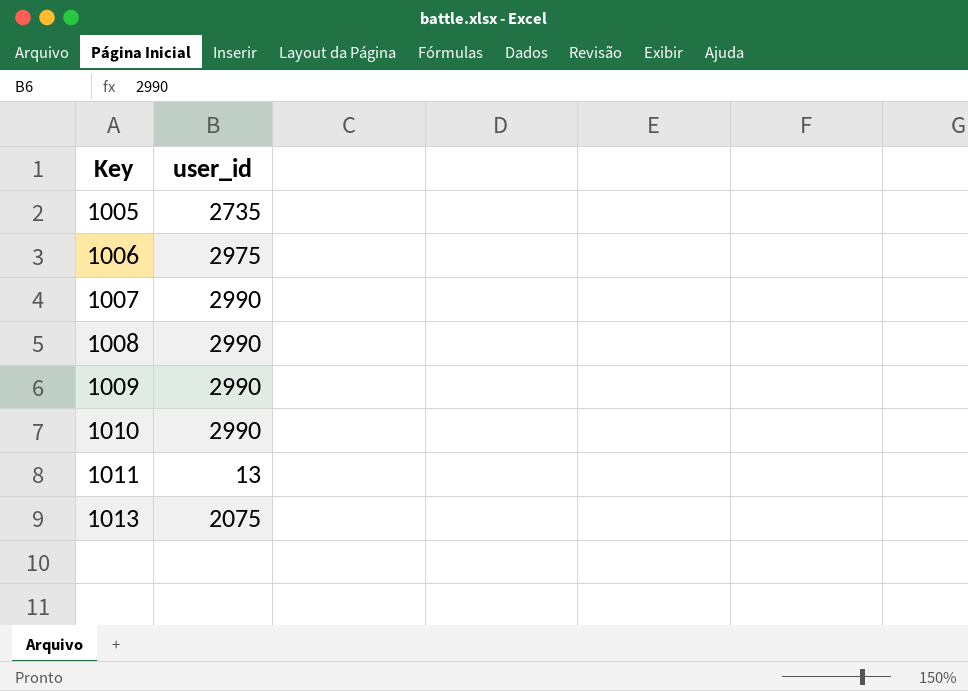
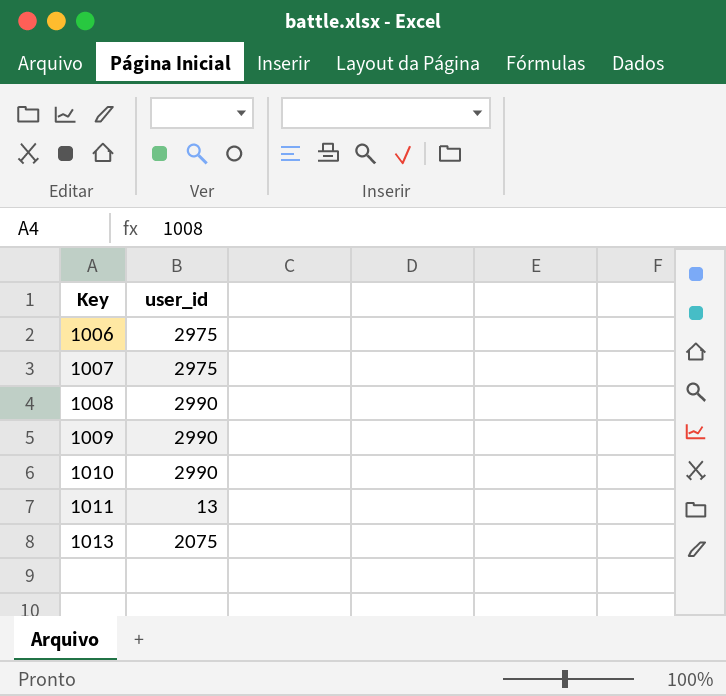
row 1005: 2735 -> none
1007 | user_id: 2990 -> 2975

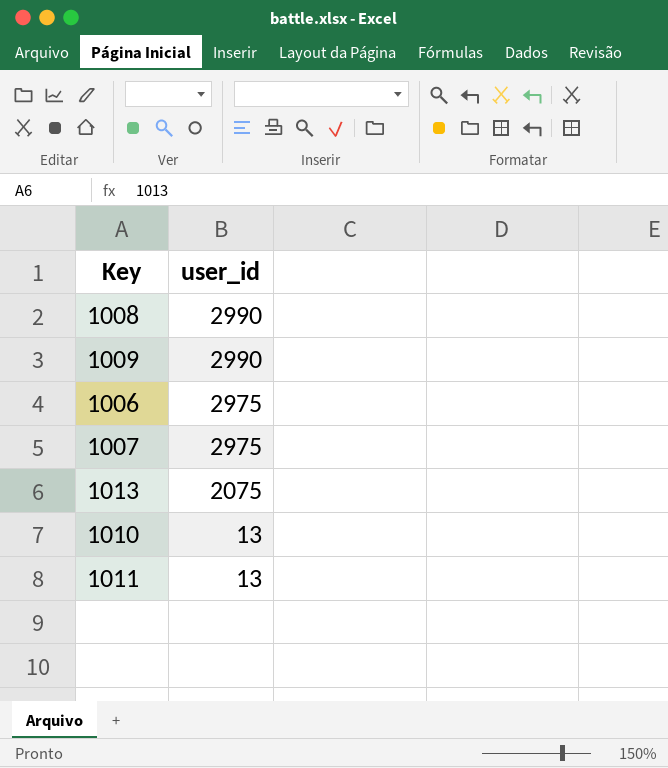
row order: Key ascending -> user_id descending
1010 | user_id: 2990 -> 13

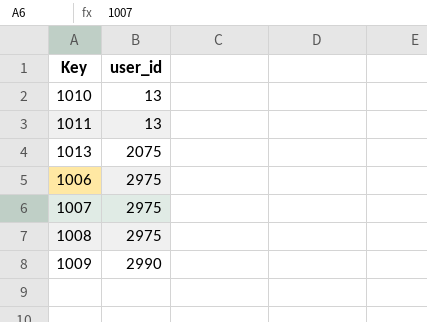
row order: user_id descending -> user_id ascending
1008 | user_id: 2990 -> 2975

